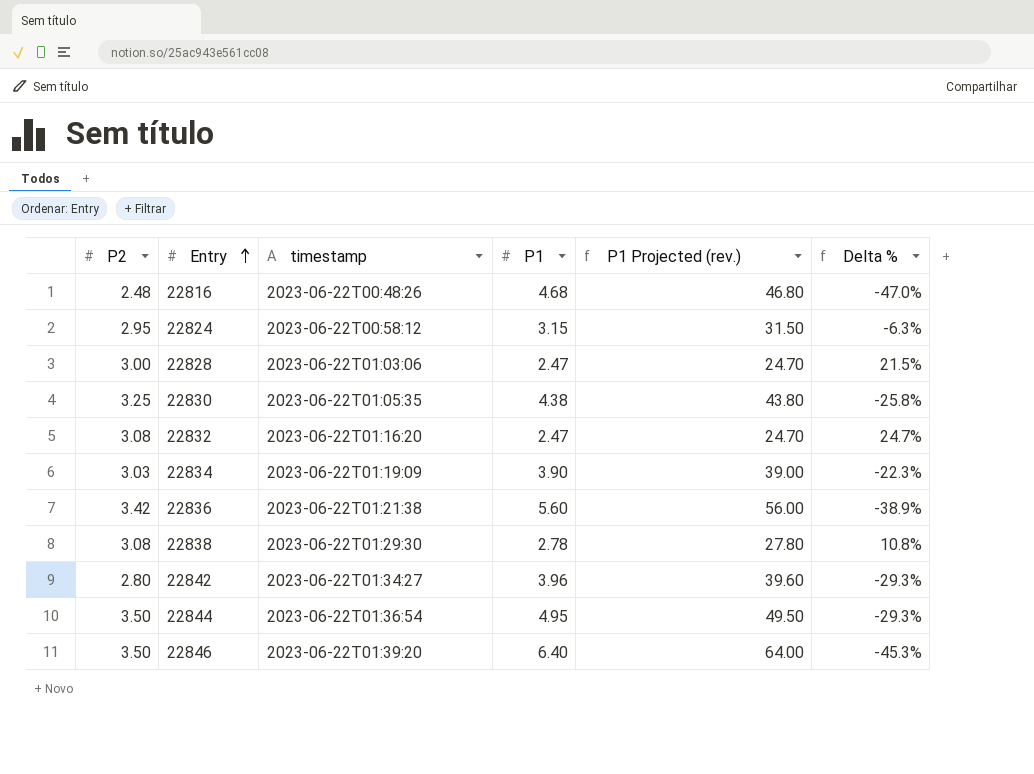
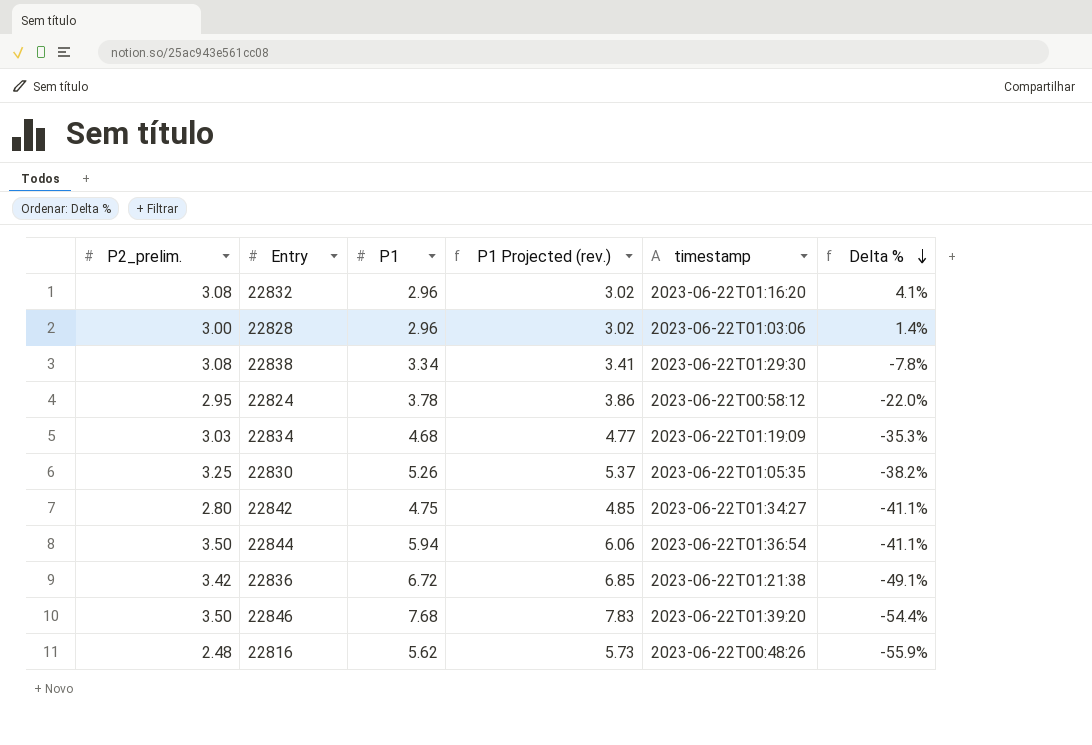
row order: Entry ascending -> Delta % descending
column name: P2 -> P2_prelim.
column P1 Projected (rev.) | formula: [P1] * 10 -> [P1] * 1.02
column timestamp | position: 3 -> 5
22832 | P1: 2.47 -> 2.96
22832 | Delta %: 24.7% -> 4.1%
22828 | P1: 2.47 -> 2.96
22828 | Delta %: 21.5% -> 1.4%
22838 | P1: 2.78 -> 3.34
22838 | Delta %: 10.8% -> -7.8%
22824 | P1: 3.15 -> 3.78
22824 | Delta %: -6.3% -> -22.0%
22834 | P1: 3.90 -> 4.68
22834 | Delta %: -22.3% -> -35.3%
22830 | P1: 4.38 -> 5.26
22830 | Delta %: -25.8% -> -38.2%
22842 | P1: 3.96 -> 4.75
22842 | Delta %: -29.3% -> -41.1%
22844 | P1: 4.95 -> 5.94
22844 | Delta %: -29.3% -> -41.1%
22836 | P1: 5.60 -> 6.72
22836 | Delta %: -38.9% -> -49.1%
22846 | P1: 6.40 -> 7.68
22846 | Delta %: -45.3% -> -54.4%
22816 | P1: 4.68 -> 5.62
22816 | Delta %: -47.0% -> -55.9%

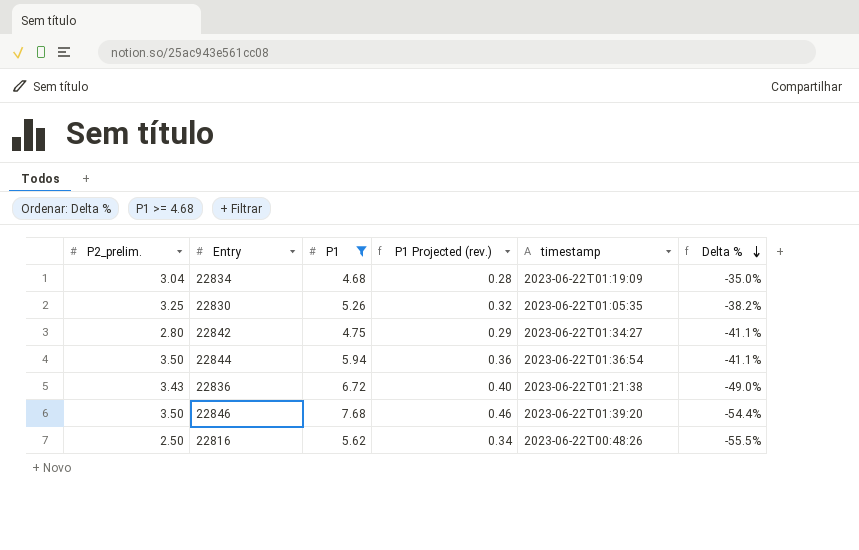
filter: none -> P1 >= 4.68
column P1 Projected (rev.) | formula: [P1] * 1.02 -> [P1] * 0.06
22834 | P2_prelim.: 3.03 -> 3.04
22834 | Delta %: -35.3% -> -35.0%
22836 | P2_prelim.: 3.42 -> 3.43
22836 | Delta %: -49.1% -> -49.0%
22816 | P2_prelim.: 2.48 -> 2.50
22816 | Delta %: -55.9% -> -55.5%

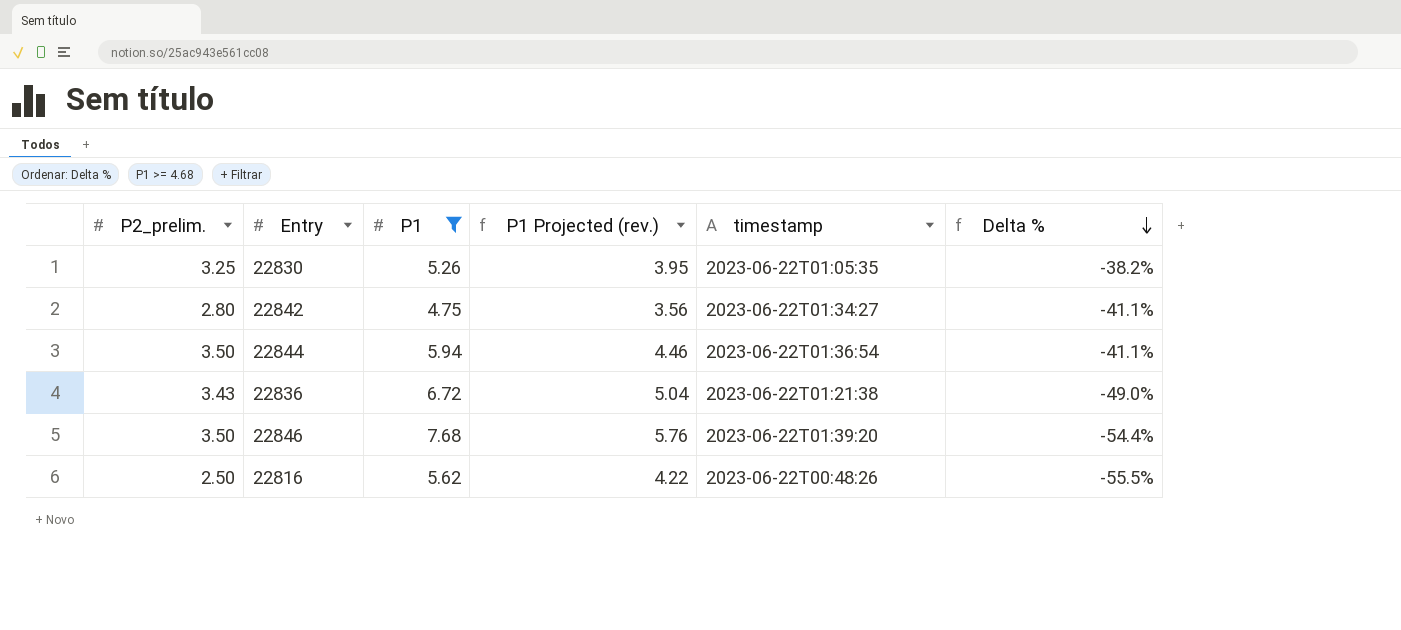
column P1 Projected (rev.) | formula: [P1] * 0.06 -> [P1] * 0.75
row 22834: 3.04 | 4.68 | 0.28 | 2023-06-22T01:19:09 | -35.0% -> none

